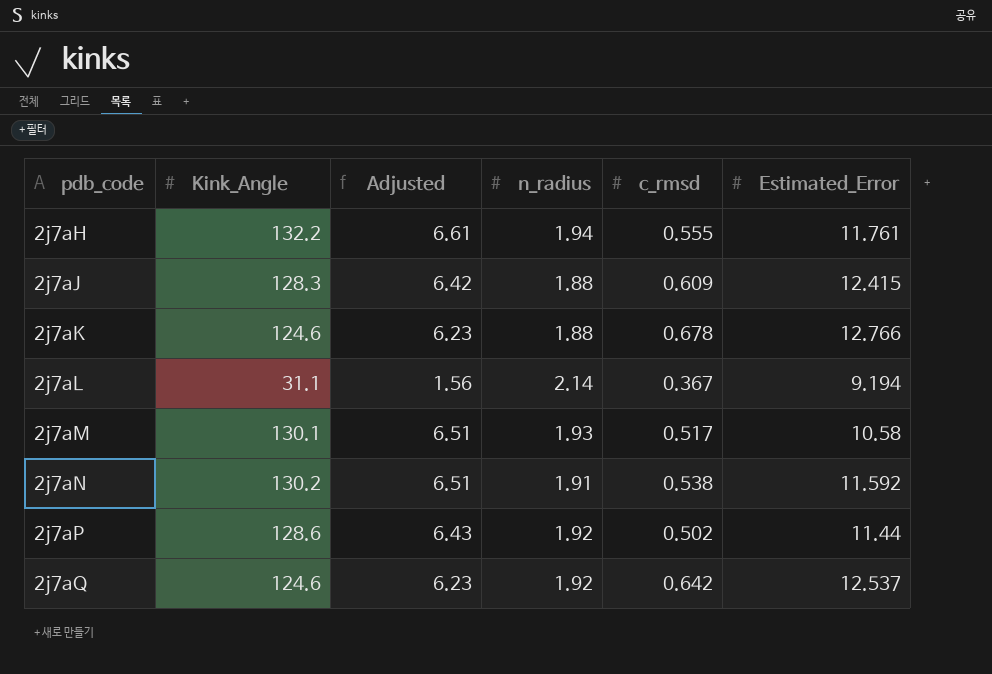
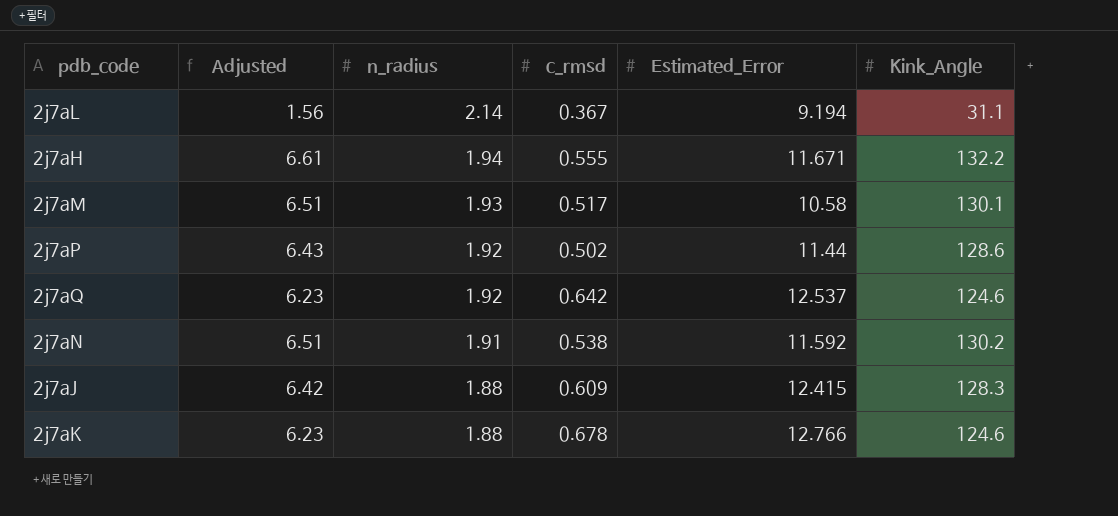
row order: pdb_code ascending -> n_radius descending
column Kink_Angle | position: 2 -> 6
2j7aH | Estimated_Error: 11.761 -> 11.671

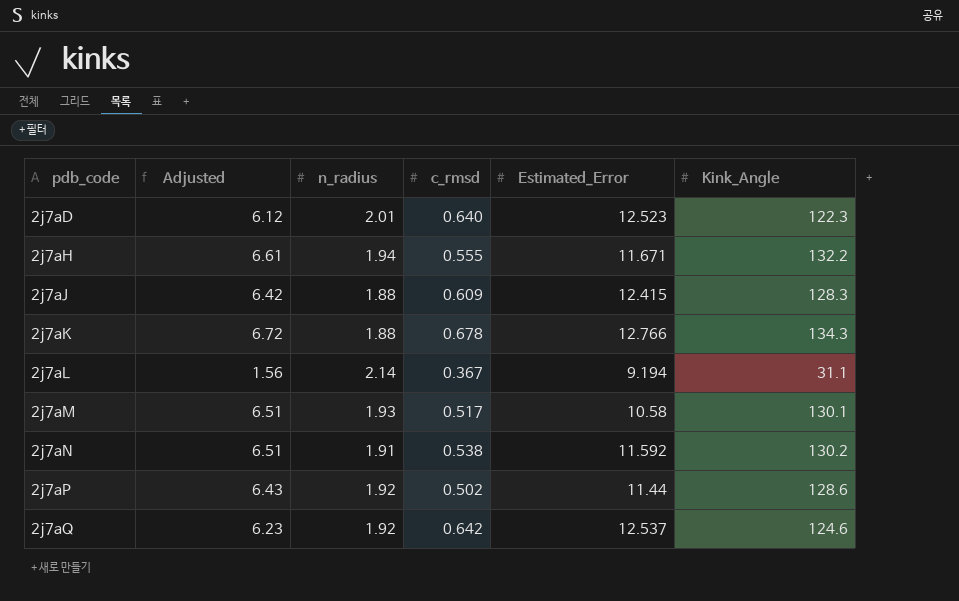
row order: n_radius descending -> pdb_code ascending
row 2j7aD: none -> 6.12 | 2.01 | 0.640 | 12.523 | 122.3
2j7aK | Adjusted: 6.23 -> 6.72
2j7aK | Kink_Angle: 124.6 -> 134.3

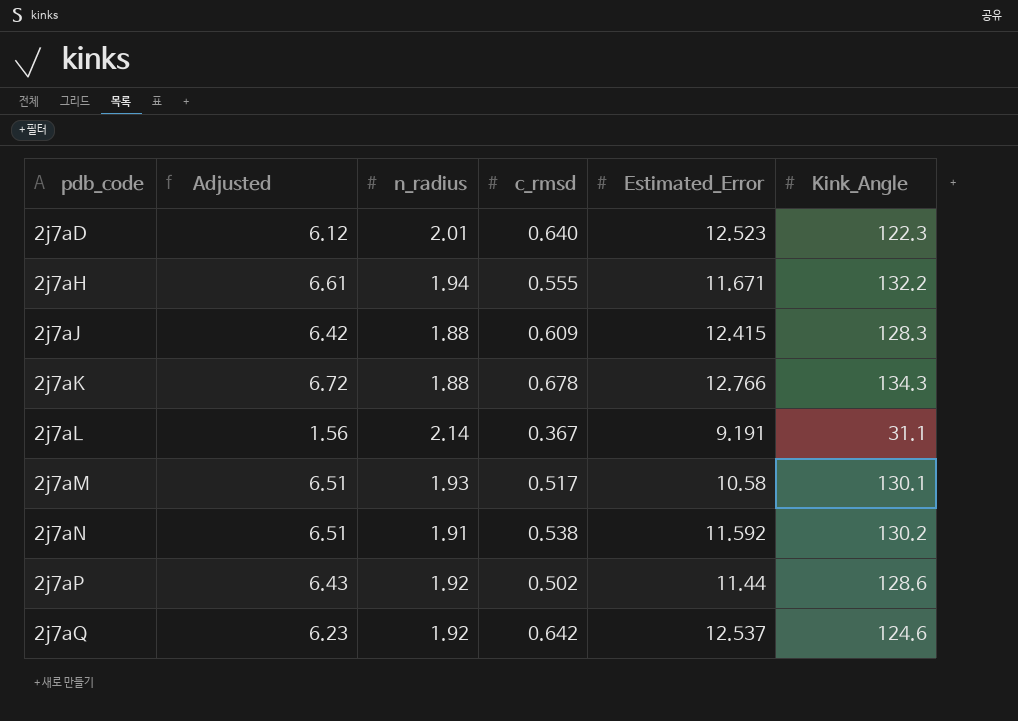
2j7aL | Estimated_Error: 9.194 -> 9.191

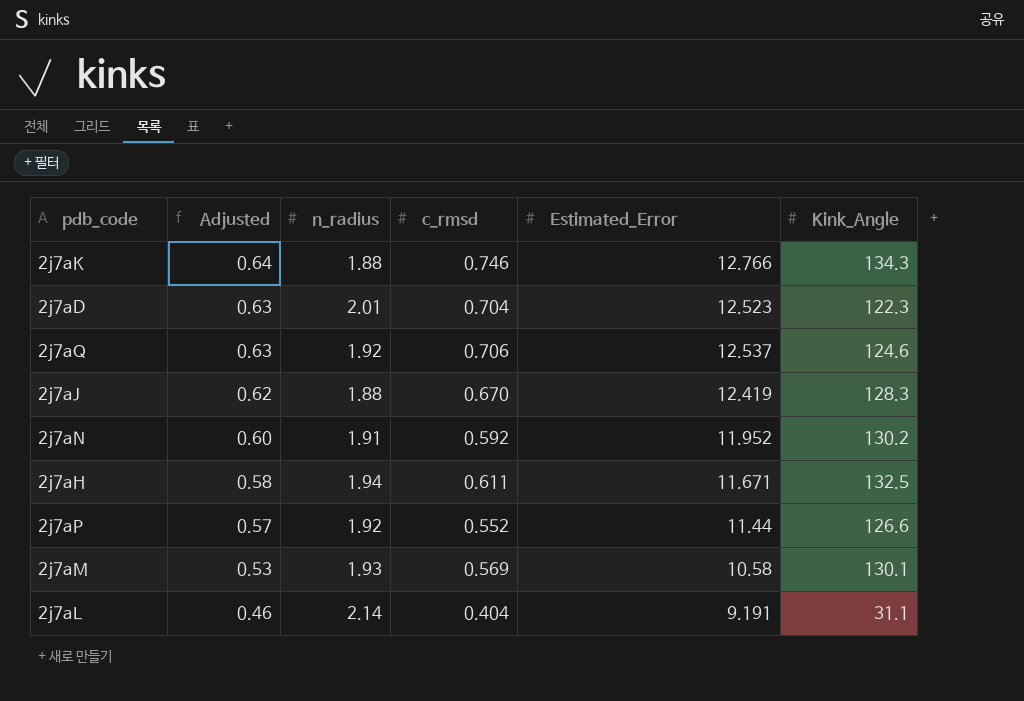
row order: pdb_code ascending -> Adjusted descending
column Adjusted | formula: [Kink_Angle] * 0.05 -> [Estimated_Error] * 0.05
2j7aK | c_rmsd: 0.678 -> 0.746
2j7aD | c_rmsd: 0.640 -> 0.704
2j7aQ | c_rmsd: 0.642 -> 0.706
2j7aJ | c_rmsd: 0.609 -> 0.670
2j7aJ | Estimated_Error: 12.415 -> 12.419
2j7aN | c_rmsd: 0.538 -> 0.592
2j7aN | Estimated_Error: 11.592 -> 11.952
2j7aH | c_rmsd: 0.555 -> 0.611
2j7aH | Kink_Angle: 132.2 -> 132.5
2j7aP | c_rmsd: 0.502 -> 0.552
2j7aP | Kink_Angle: 128.6 -> 126.6
2j7aM | c_rmsd: 0.517 -> 0.569
2j7aL | c_rmsd: 0.367 -> 0.404

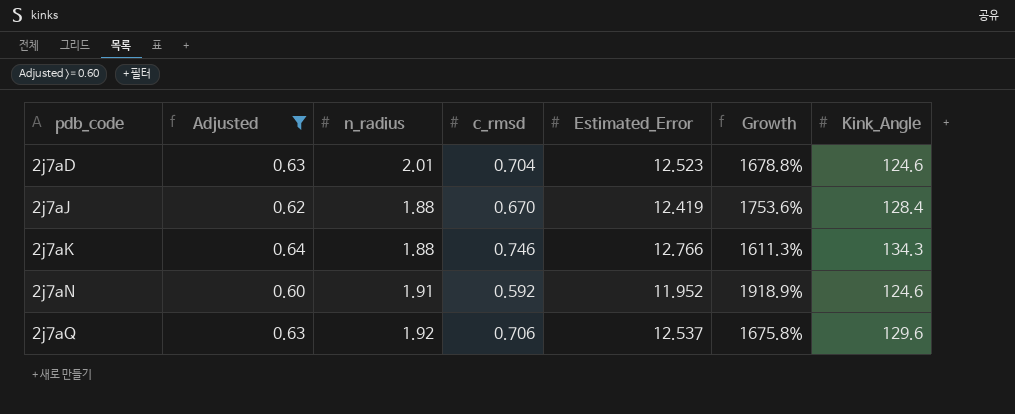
filter: none -> Adjusted >= 0.60
row order: Adjusted descending -> pdb_code ascending
column Growth | formula: none -> ([Estimated_Error] - [c_rmsd]) / [c_rmsd]
2j7aD | Kink_Angle: 122.3 -> 124.6
2j7aJ | Kink_Angle: 128.3 -> 128.4
2j7aN | Kink_Angle: 130.2 -> 124.6
2j7aQ | Kink_Angle: 124.6 -> 129.6

